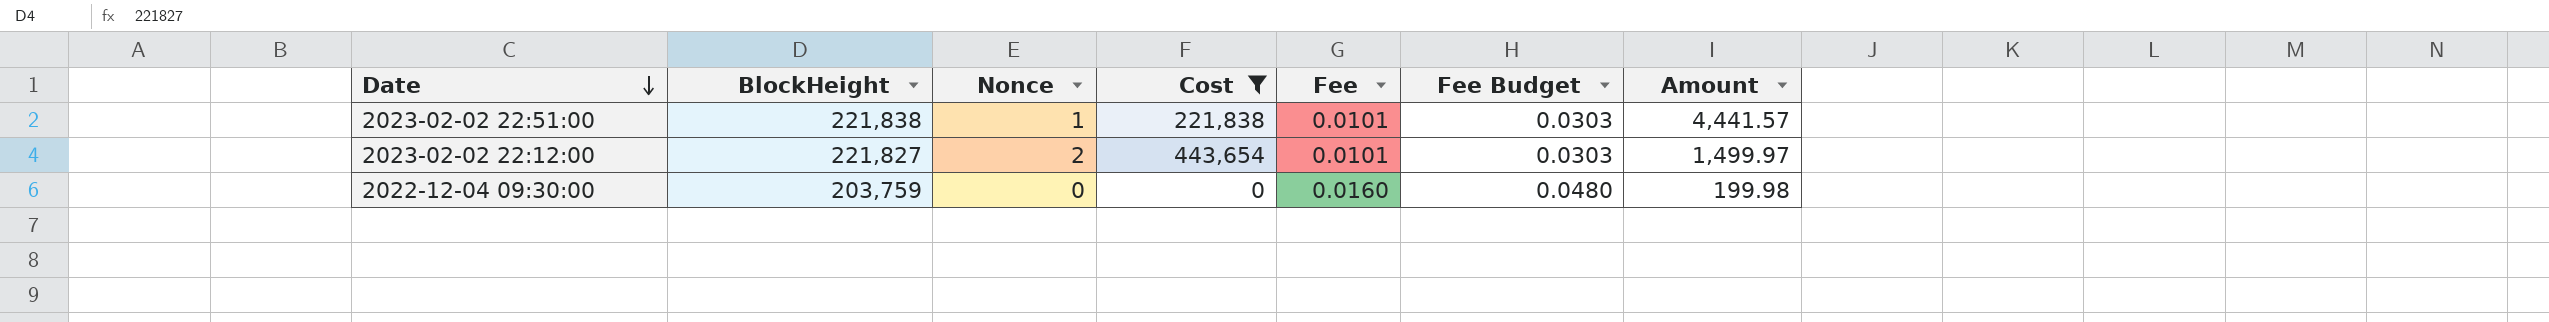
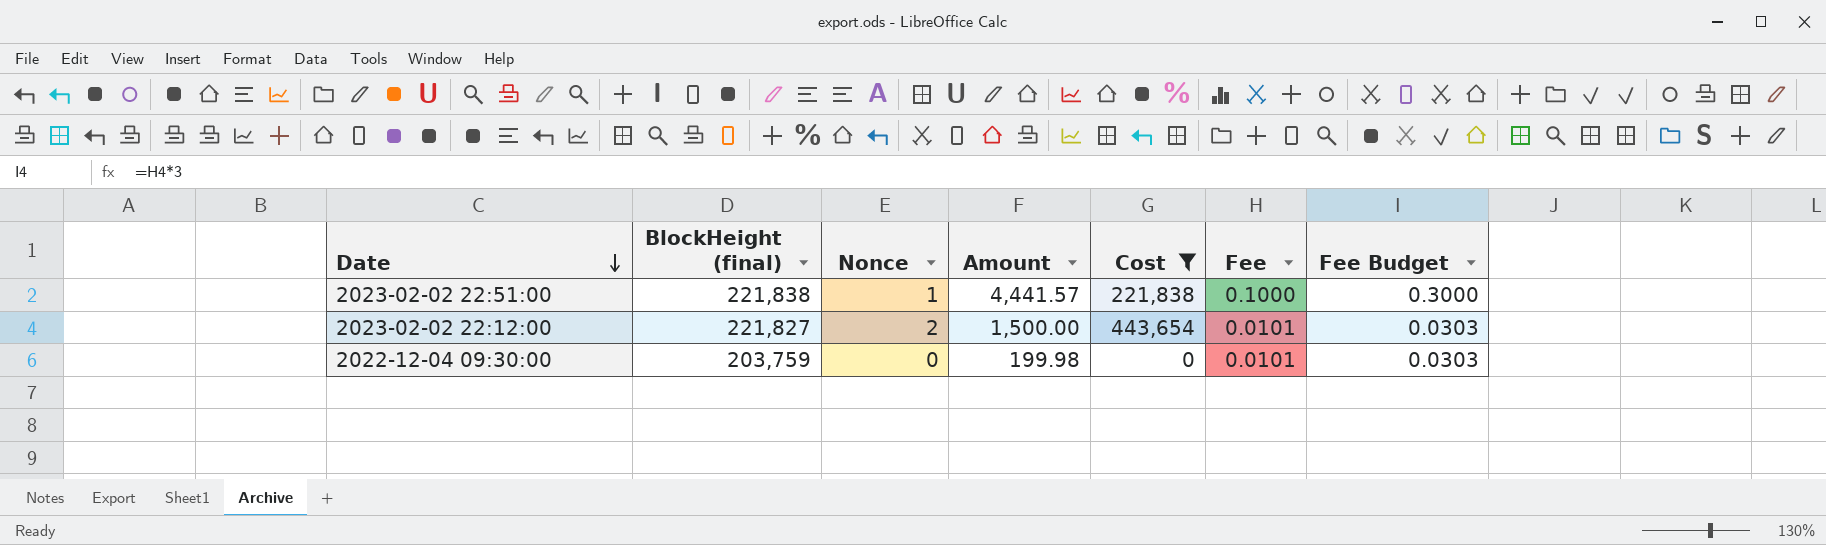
column name: BlockHeight -> BlockHeight (final)
column Amount | position: 7 -> 4
2023-02-02 22:51:00 | Fee: 0.0101 -> 0.1000
2023-02-02 22:51:00 | Fee Budget: 0.0303 -> 0.3000
2023-02-02 22:12:00 | Amount: 1,499.97 -> 1,500.00
2022-12-04 09:30:00 | Fee: 0.0160 -> 0.0101
2022-12-04 09:30:00 | Fee Budget: 0.0480 -> 0.0303

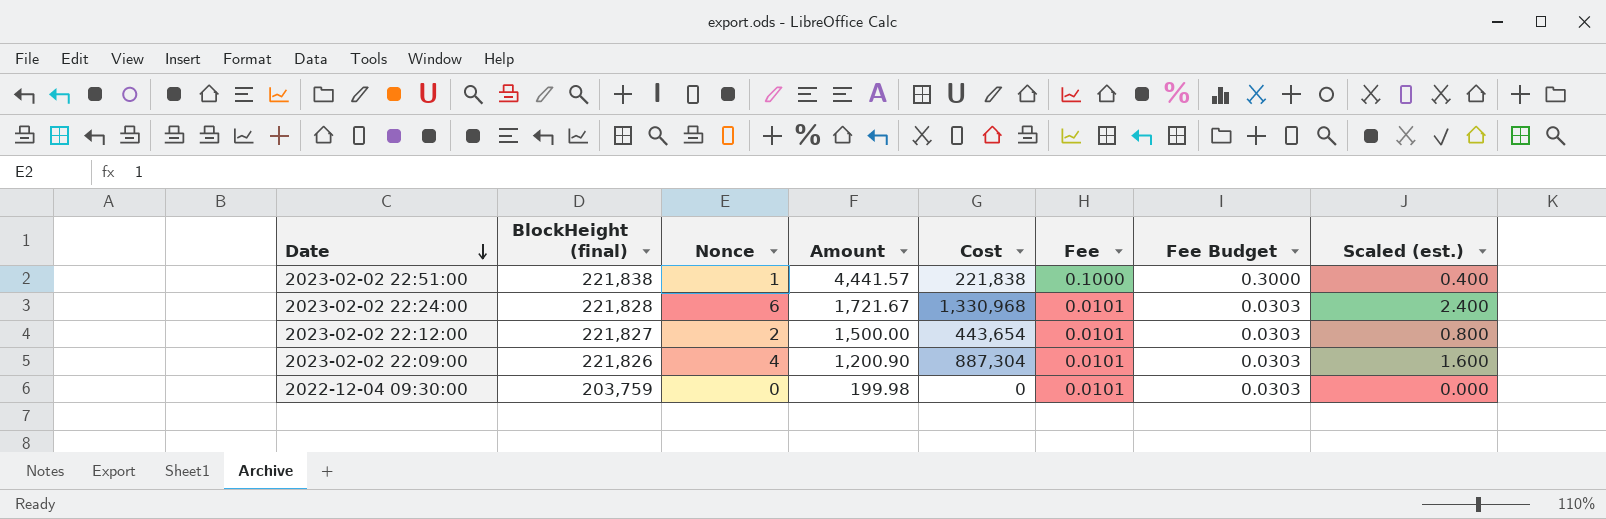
filter: Cost <= 443,654 -> none
column Scaled (est.) | formula: none -> [Nonce] * 0.4

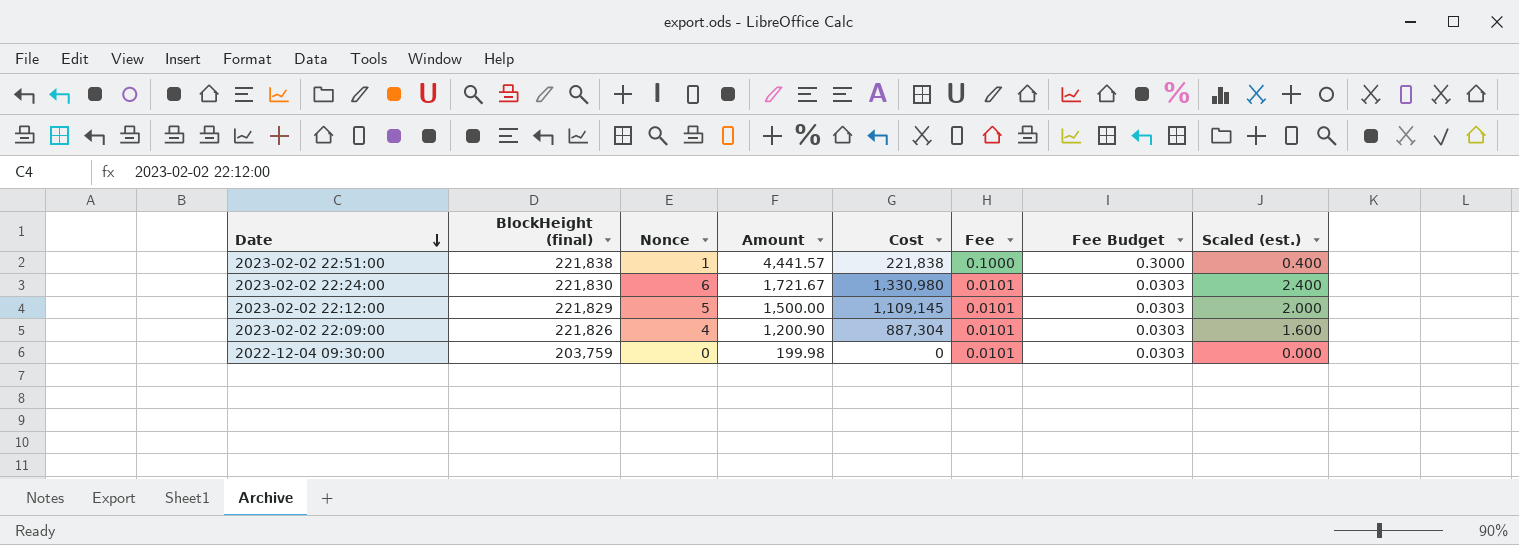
2023-02-02 22:24:00 | BlockHeight (final): 221,828 -> 221,830
2023-02-02 22:24:00 | Cost: 1,330,968 -> 1,330,980
2023-02-02 22:12:00 | BlockHeight (final): 221,827 -> 221,829
2023-02-02 22:12:00 | Nonce: 2 -> 5
2023-02-02 22:12:00 | Cost: 443,654 -> 1,109,145
2023-02-02 22:12:00 | Scaled (est.): 0.800 -> 2.000

